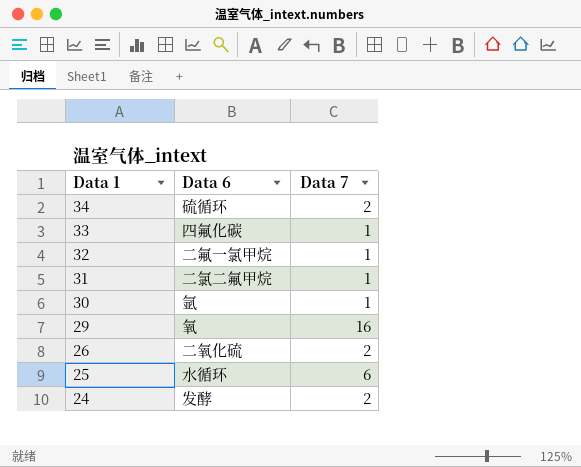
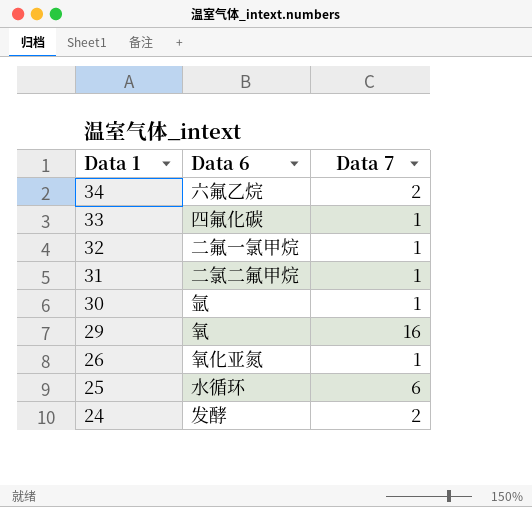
34 | Data 6: 硫循环 -> 六氟乙烷
26 | Data 6: 二氧化硫 -> 氧化亚氮
26 | Data 7: 2 -> 1

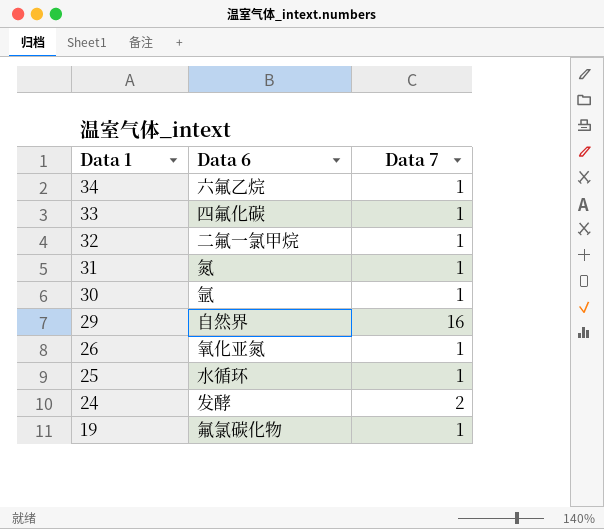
34 | Data 7: 2 -> 1
31 | Data 6: 二氯二氟甲烷 -> 氮
29 | Data 6: 氧 -> 自然界
25 | Data 7: 6 -> 1
row 19: none -> 氟氯碳化物 | 1

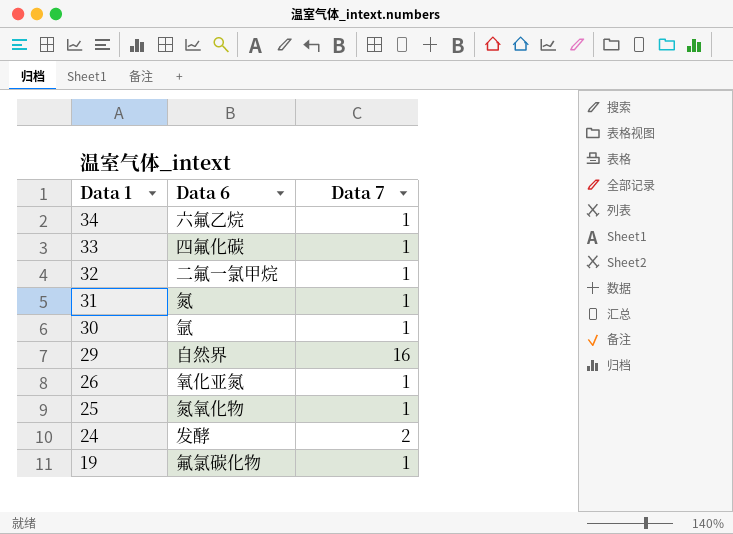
25 | Data 6: 水循环 -> 氮氧化物

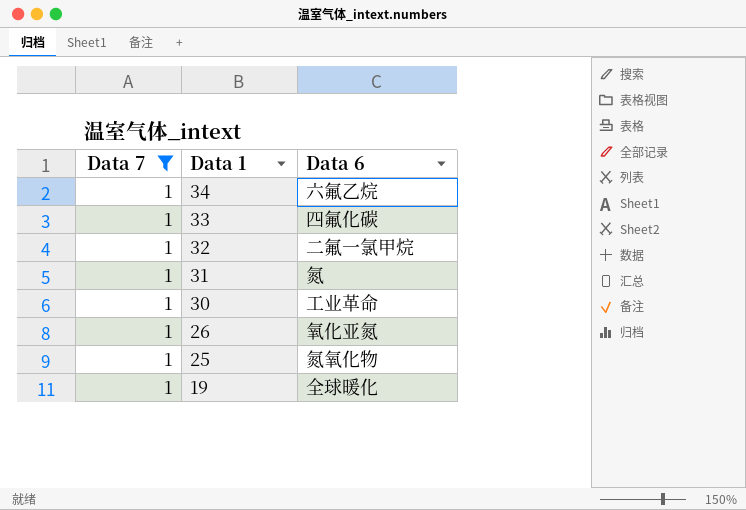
filter: none -> Data 7 = 1
column Data 7 | position: 3 -> 1
30 | Data 6: 氩 -> 工业革命
19 | Data 6: 氟氯碳化物 -> 全球暖化

